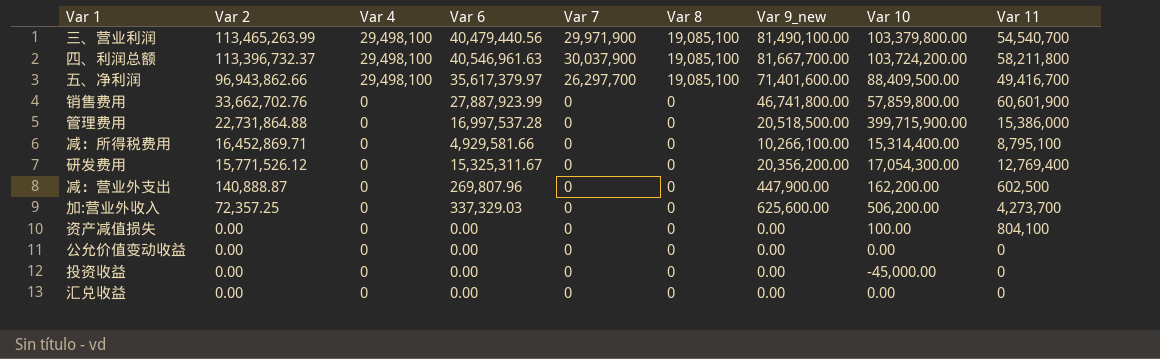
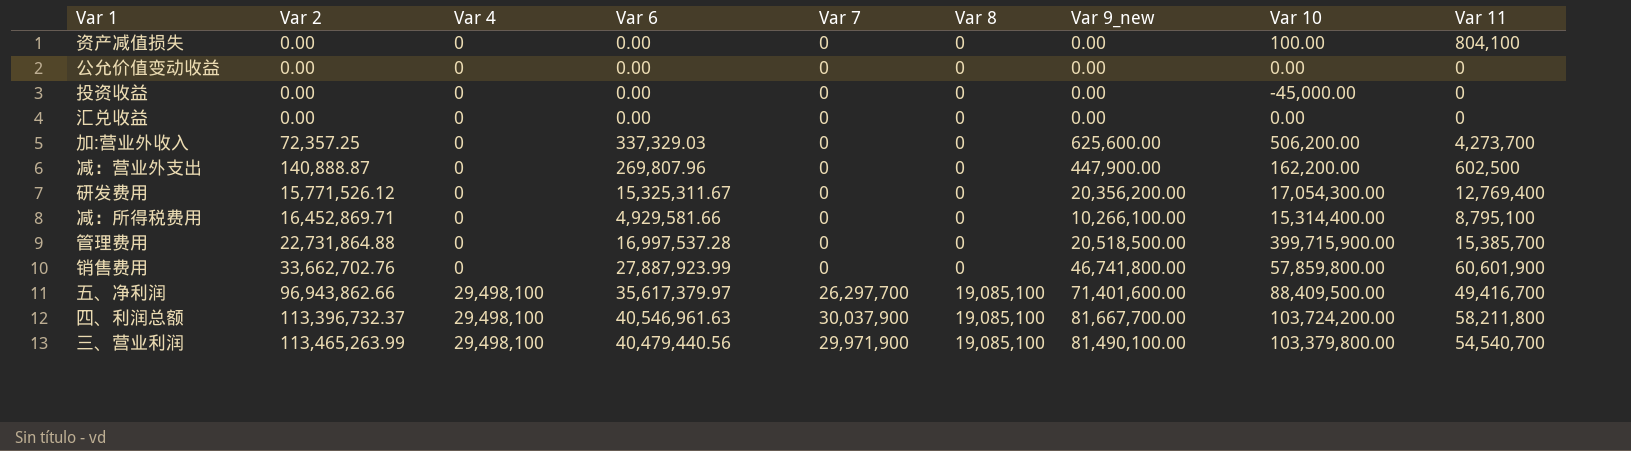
row order: Var 2 descending -> Var 2 ascending
管理费用 | Var 11: 15,386,000 -> 15,385,700

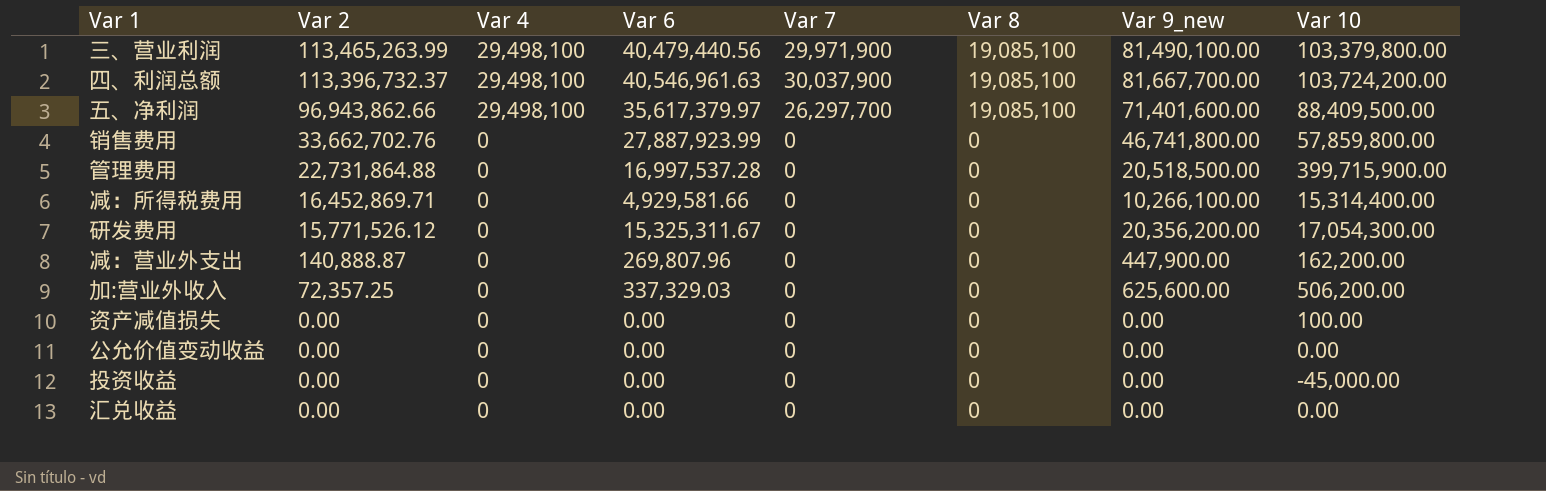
row order: Var 2 ascending -> Var 2 descending
column Var 11 | position: 9 -> none

